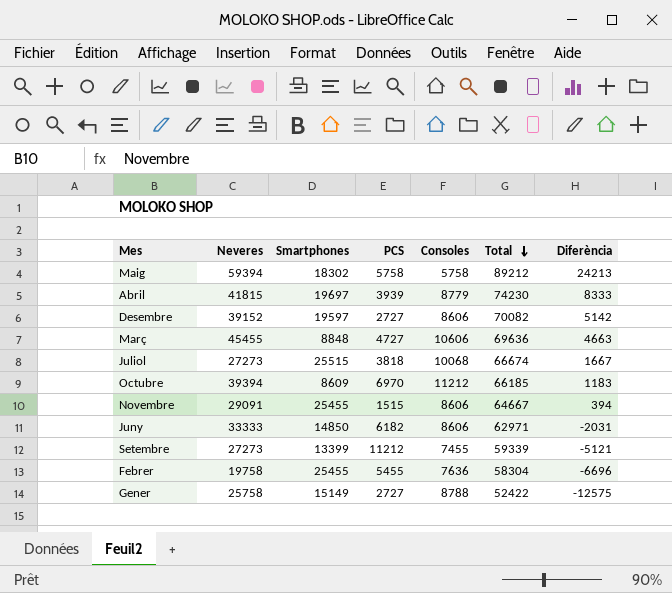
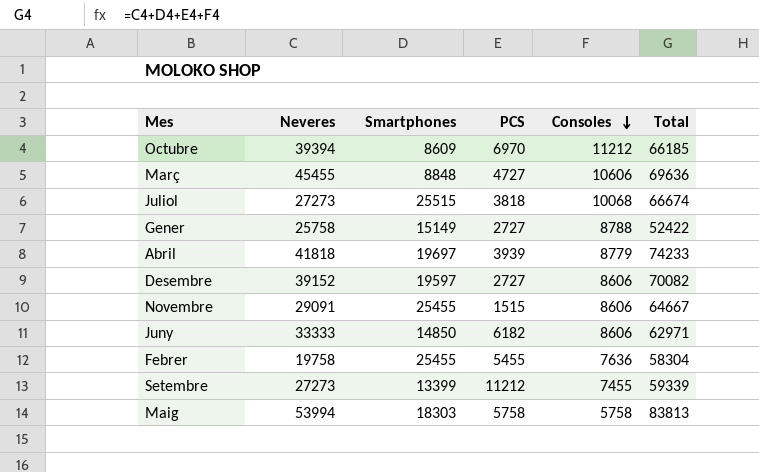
row order: Total descending -> Consoles descending
column Diferència | position: 7 -> none
Abril | Neveres: 41815 -> 41818
Abril | Total: 74230 -> 74233
Maig | Neveres: 59394 -> 53994
Maig | Smartphones: 18302 -> 18303
Maig | Total: 89212 -> 83813

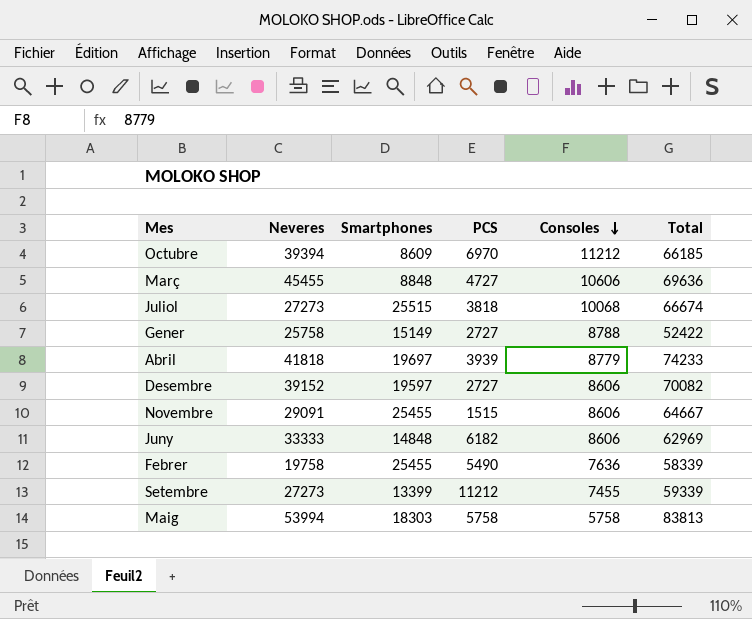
Juny | Smartphones: 14850 -> 14848
Juny | Total: 62971 -> 62969
Febrer | PCS: 5455 -> 5490
Febrer | Total: 58304 -> 58339

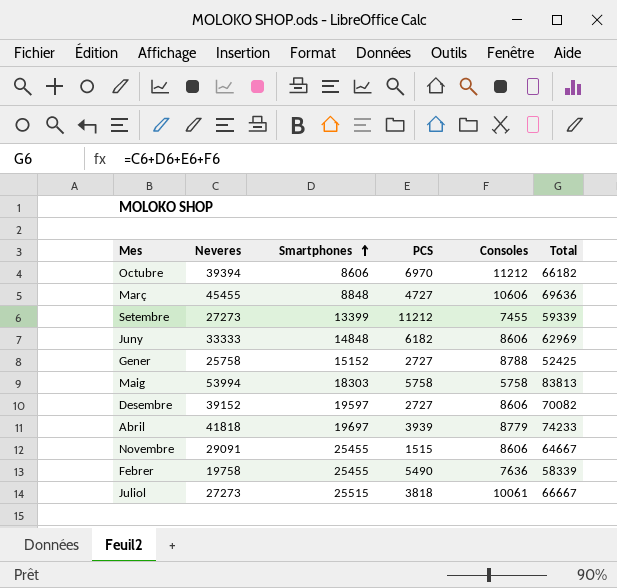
row order: Consoles descending -> Smartphones ascending
Octubre | Smartphones: 8609 -> 8606
Octubre | Total: 66185 -> 66182
Gener | Smartphones: 15149 -> 15152
Gener | Total: 52422 -> 52425
Juliol | Consoles: 10068 -> 10061
Juliol | Total: 66674 -> 66667

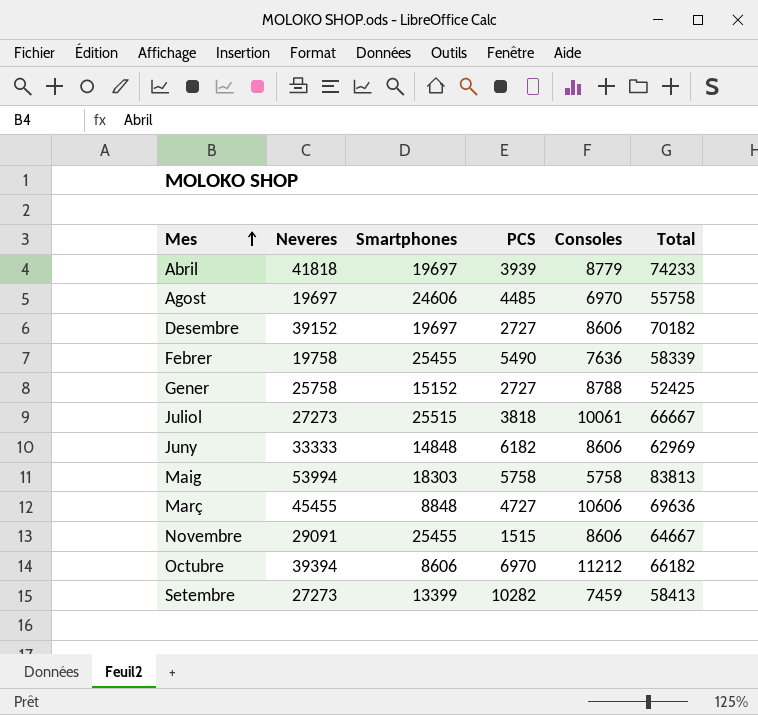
row order: Smartphones ascending -> Mes ascending
row Agost: none -> 19697 | 24606 | 4485 | 6970 | 55758
Desembre | Smartphones: 19597 -> 19697
Desembre | Total: 70082 -> 70182
Setembre | PCS: 11212 -> 10282
Setembre | Consoles: 7455 -> 7459
Setembre | Total: 59339 -> 58413

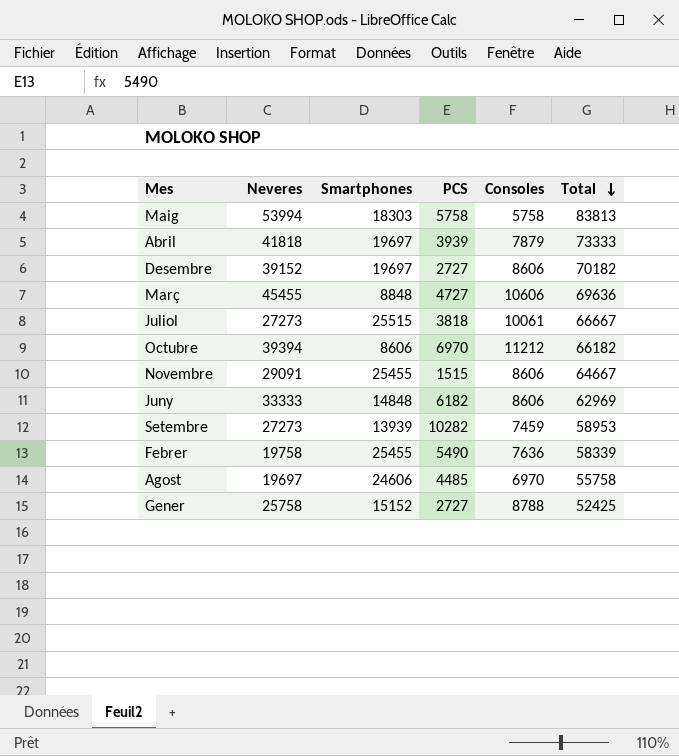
row order: Mes ascending -> Total descending
Abril | Consoles: 8779 -> 7879
Abril | Total: 74233 -> 73333
Setembre | Smartphones: 13399 -> 13939
Setembre | Total: 58413 -> 58953

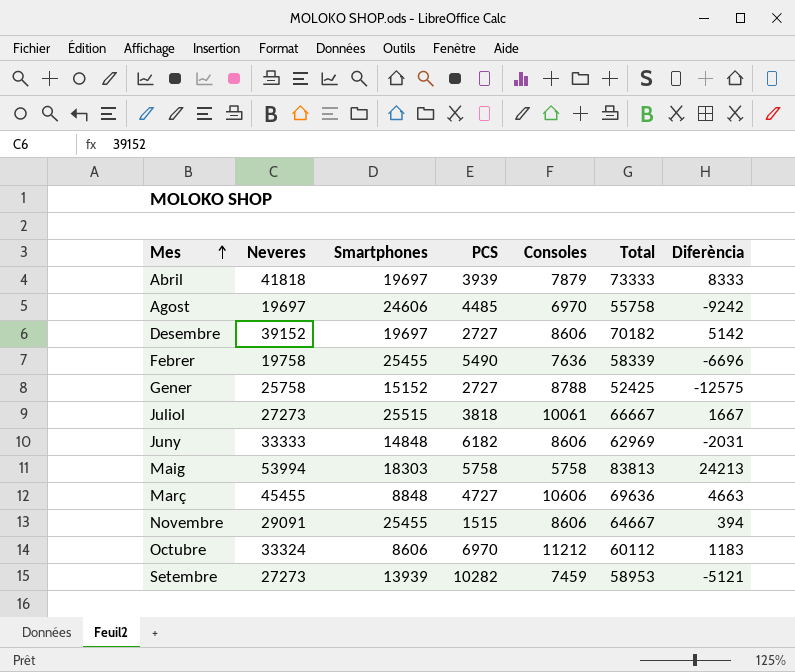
row order: Total descending -> Mes ascending
column Diferència | position: none -> 7
Octubre | Neveres: 39394 -> 33324
Octubre | Total: 66182 -> 60112

